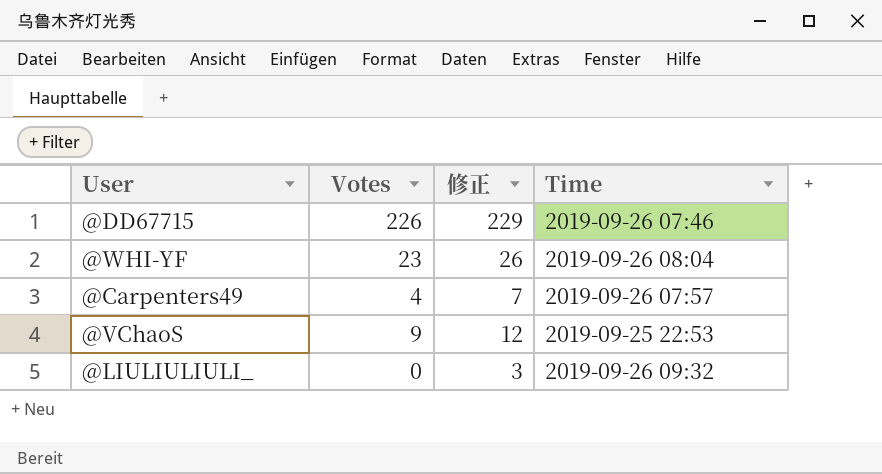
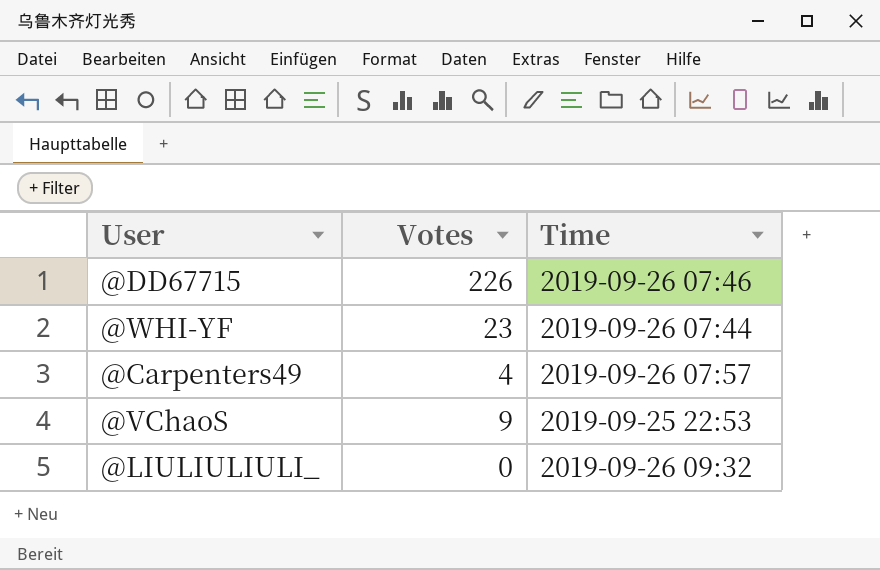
column 修正 | formula: [Votes] + 3 -> none
@WHI-YF | Time: 2019-09-26 08:04 -> 2019-09-26 07:44

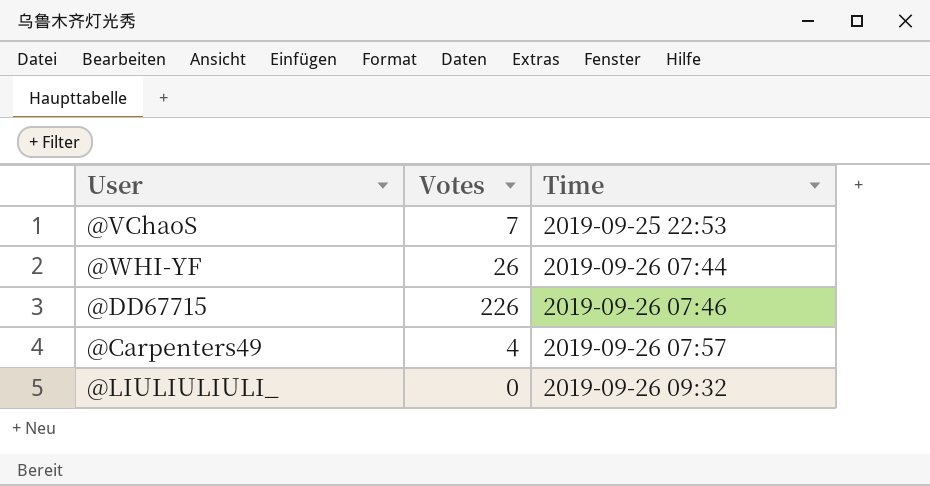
row order: none -> Time ascending
@VChaoS | Votes: 9 -> 7
@WHI-YF | Votes: 23 -> 26

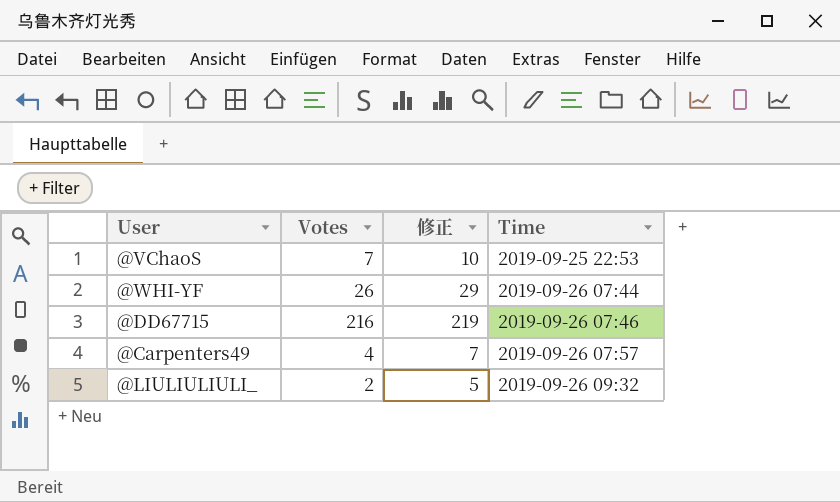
column 修正 | formula: none -> [Votes] + 3
@DD67715 | Votes: 226 -> 216
@LIULIULIULI_ | Votes: 0 -> 2

